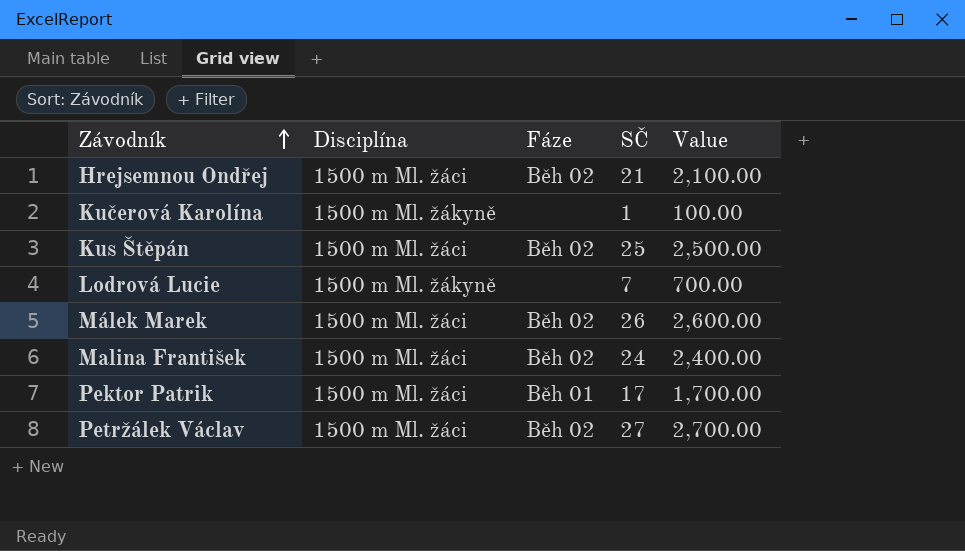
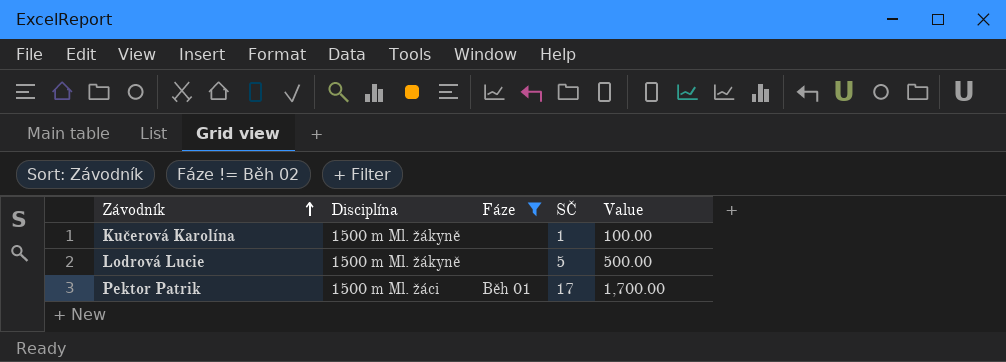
filter: none -> Fáze != Běh 02
Lodrová Lucie | SČ: 7 -> 5
Lodrová Lucie | Value: 700.00 -> 500.00

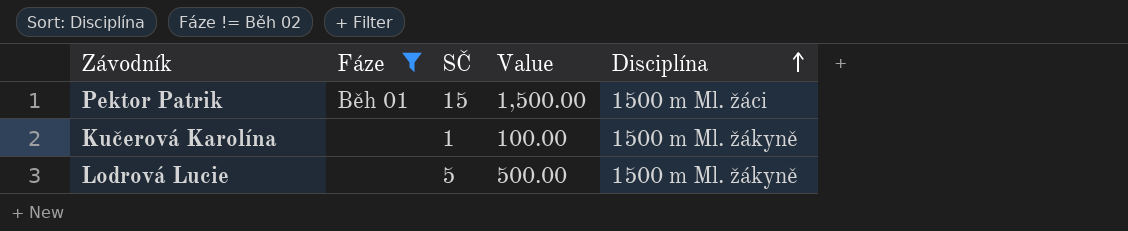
row order: Závodník ascending -> Disciplína ascending
column Disciplína | position: 2 -> 5
Pektor Patrik | SČ: 17 -> 15
Pektor Patrik | Value: 1,700.00 -> 1,500.00

